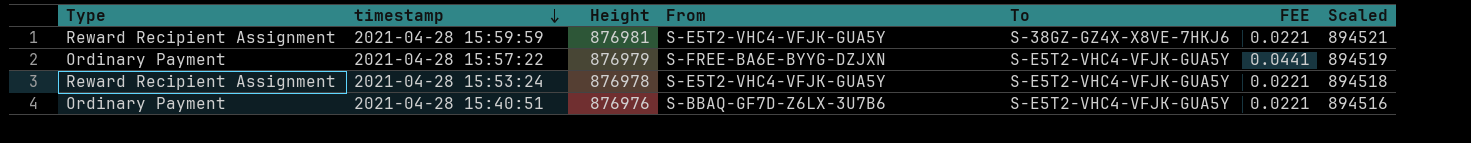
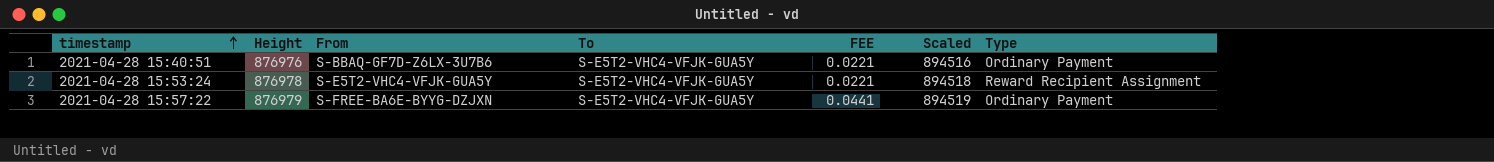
row order: timestamp descending -> timestamp ascending
column Type | position: 1 -> 7
row 2021-04-28 15:59:59: Reward Recipient Assignment | 876981 | S-E5T2-VHC4-VFJK-GUA5Y | S-38GZ-GZ4X-X8VE-7HKJ6 | 0.0221 | 894521 -> none

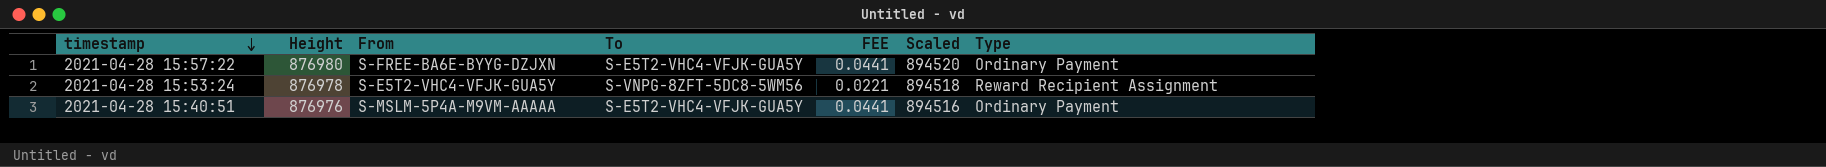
row order: timestamp ascending -> timestamp descending
2021-04-28 15:57:22 | Height: 876979 -> 876980
2021-04-28 15:57:22 | Scaled: 894519 -> 894520
2021-04-28 15:53:24 | To: S-E5T2-VHC4-VFJK-GUA5Y -> S-VNPG-8ZFT-5DC8-5WM56
2021-04-28 15:40:51 | From: S-BBAQ-GF7D-Z6LX-3U7B6 -> S-MSLM-5P4A-M9VM-AAAAA
2021-04-28 15:40:51 | FEE: 0.0221 -> 0.0441

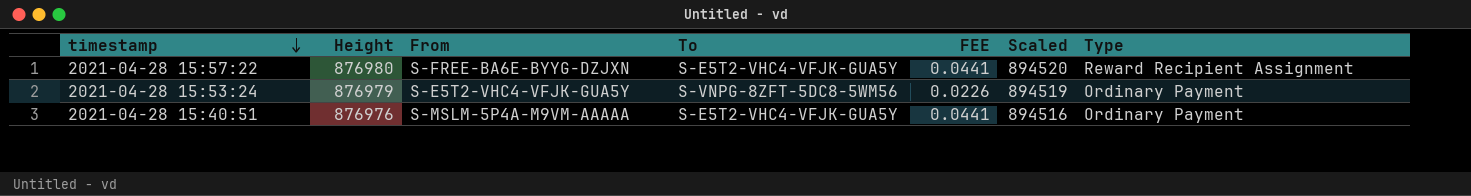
2021-04-28 15:57:22 | Type: Ordinary Payment -> Reward Recipient Assignment
2021-04-28 15:53:24 | Height: 876978 -> 876979
2021-04-28 15:53:24 | FEE: 0.0221 -> 0.0226
2021-04-28 15:53:24 | Scaled: 894518 -> 894519
2021-04-28 15:53:24 | Type: Reward Recipient Assignment -> Ordinary Payment

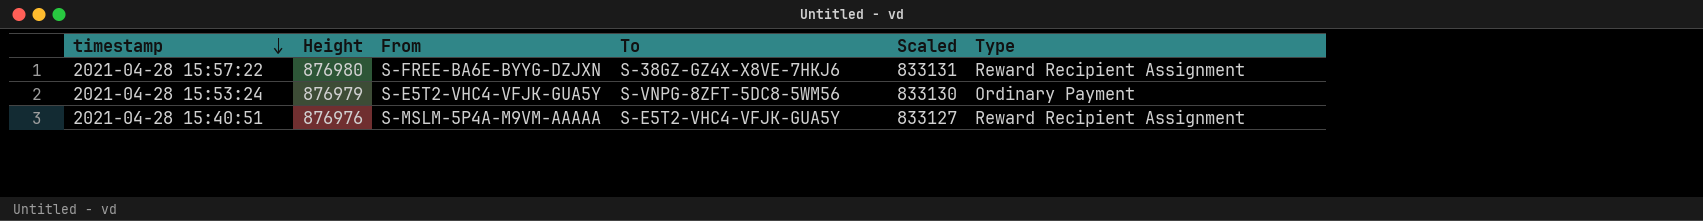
column FEE | position: 5 -> none
column Scaled | formula: [Height] * 1.02 -> [Height] * 0.95
2021-04-28 15:57:22 | To: S-E5T2-VHC4-VFJK-GUA5Y -> S-38GZ-GZ4X-X8VE-7HKJ6
2021-04-28 15:40:51 | Type: Ordinary Payment -> Reward Recipient Assignment

